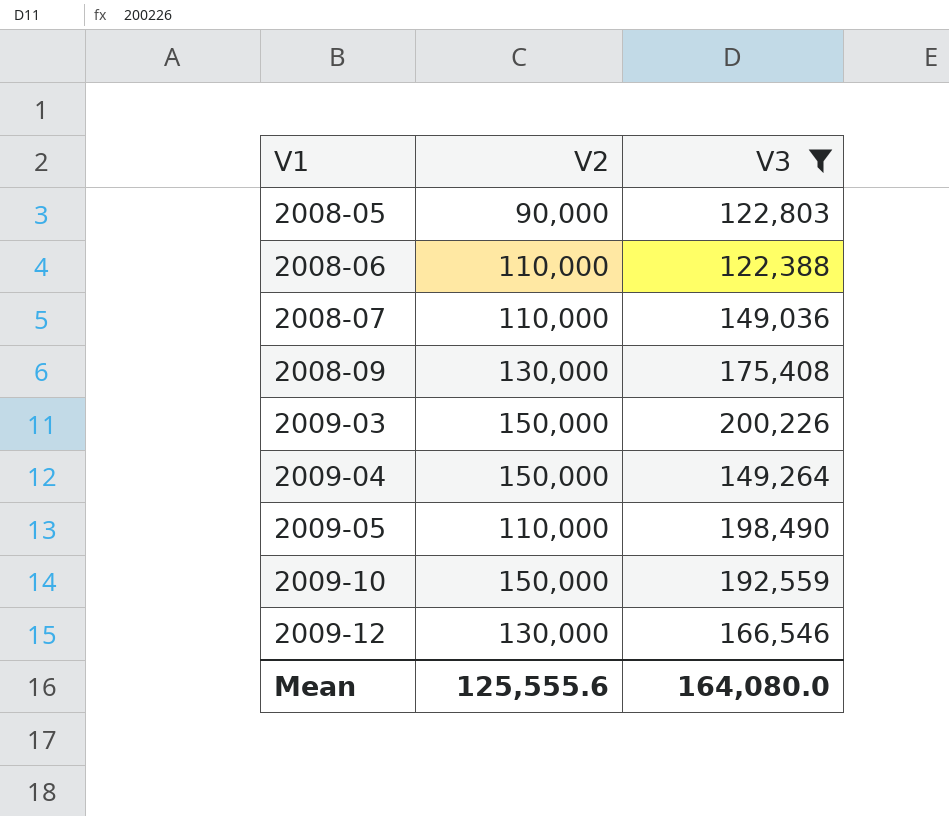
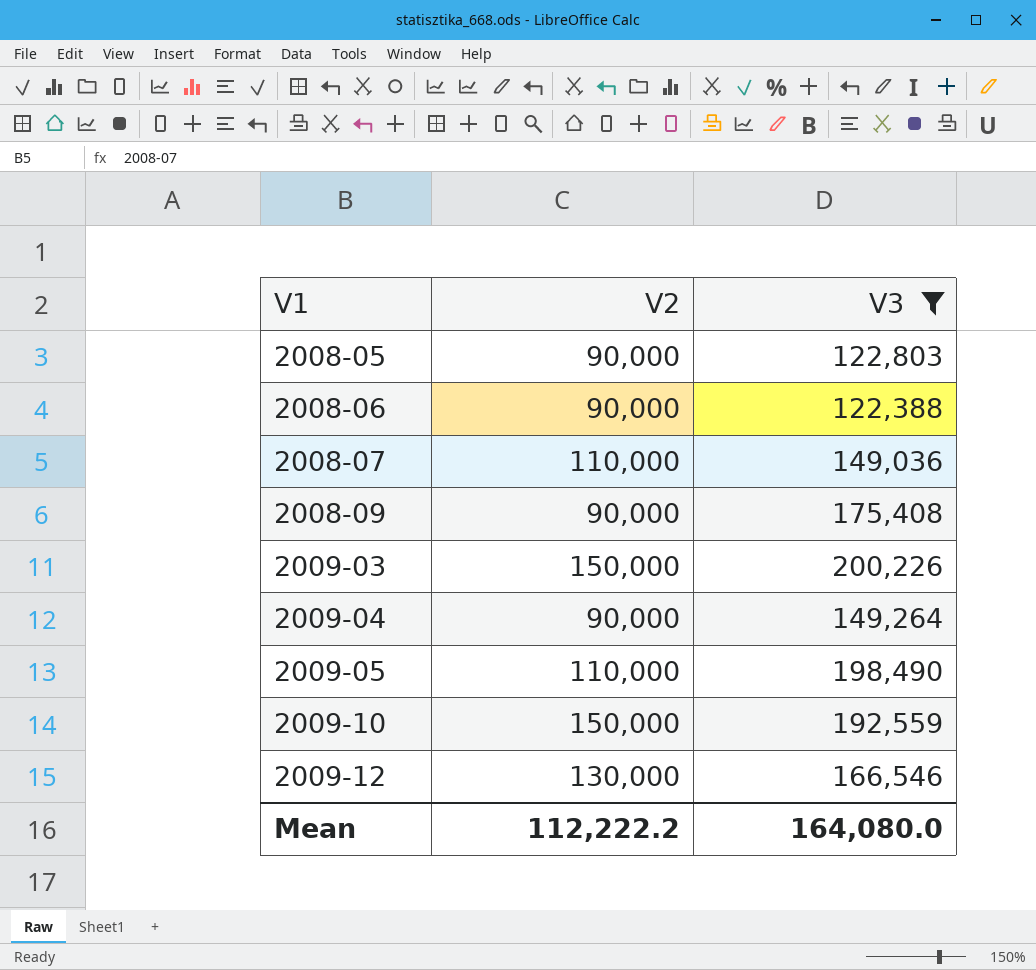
2008-06 | V2: 110,000 -> 90,000
2008-09 | V2: 130,000 -> 90,000
2009-04 | V2: 150,000 -> 90,000
Mean | V2: 125,555.6 -> 112,222.2

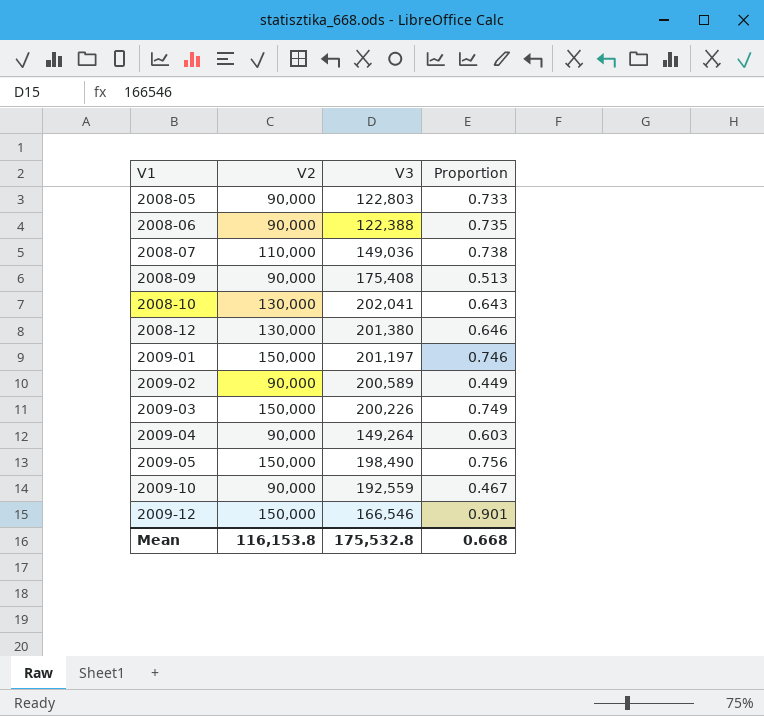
filter: V3 <= 200,226 -> none
column Proportion | formula: none -> [V2] / [V3]
2009-05 | V2: 110,000 -> 150,000
2009-10 | V2: 150,000 -> 90,000
2009-12 | V2: 130,000 -> 150,000
Mean | V2: 112,222.2 -> 116,153.8
Mean | V3: 164,080.0 -> 175,532.8

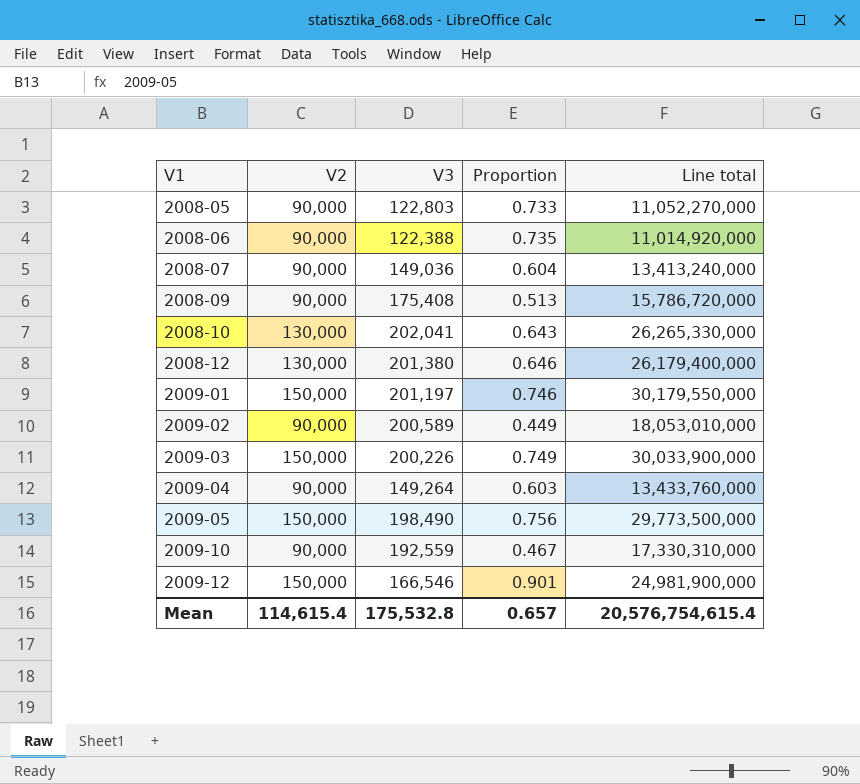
column Line total | formula: none -> [V2] * [V3]
2008-07 | V2: 110,000 -> 90,000
2008-07 | Proportion: 0.738 -> 0.604
Mean | V2: 116,153.8 -> 114,615.4
Mean | Proportion: 0.668 -> 0.657

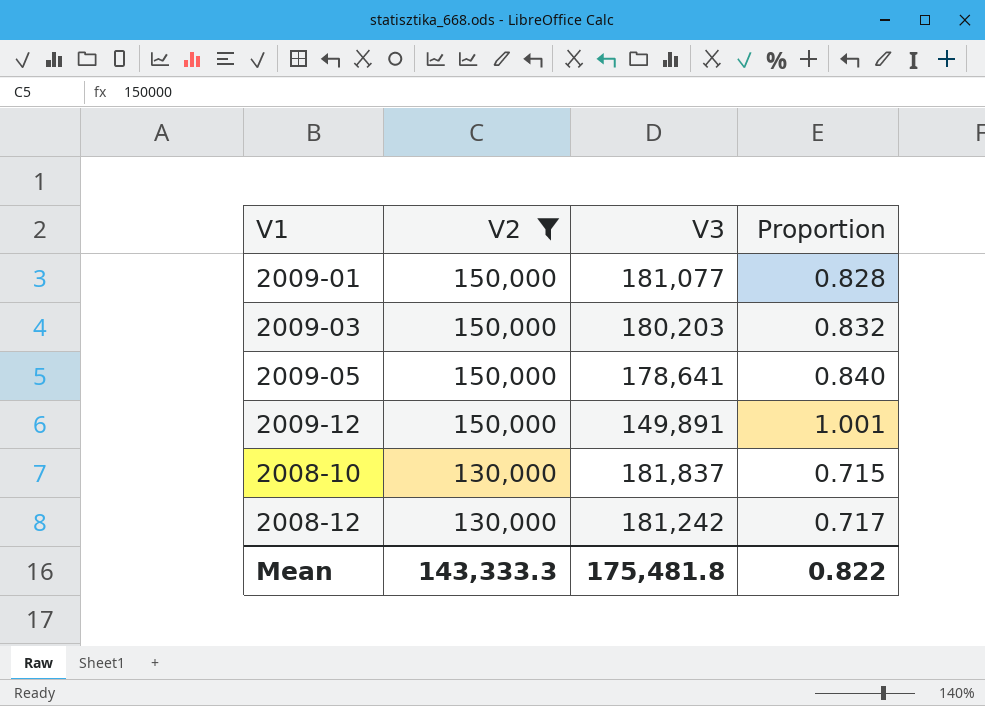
filter: none -> V2 != 90,000
row order: V1 ascending -> V2 descending
column Line total | formula: [V2] * [V3] -> none
2009-01 | V3: 201,197 -> 181,077
2009-01 | Proportion: 0.746 -> 0.828
2009-03 | V3: 200,226 -> 180,203
2009-03 | Proportion: 0.749 -> 0.832
2009-05 | V3: 198,490 -> 178,641
2009-05 | Proportion: 0.756 -> 0.840
2009-12 | V3: 166,546 -> 149,891
2009-12 | Proportion: 0.901 -> 1.001
2008-10 | V3: 202,041 -> 181,837
2008-10 | Proportion: 0.643 -> 0.715
2008-12 | V3: 201,380 -> 181,242
2008-12 | Proportion: 0.646 -> 0.717
Mean | V2: 114,615.4 -> 143,333.3
Mean | V3: 175,532.8 -> 175,481.8
Mean | Proportion: 0.657 -> 0.822

